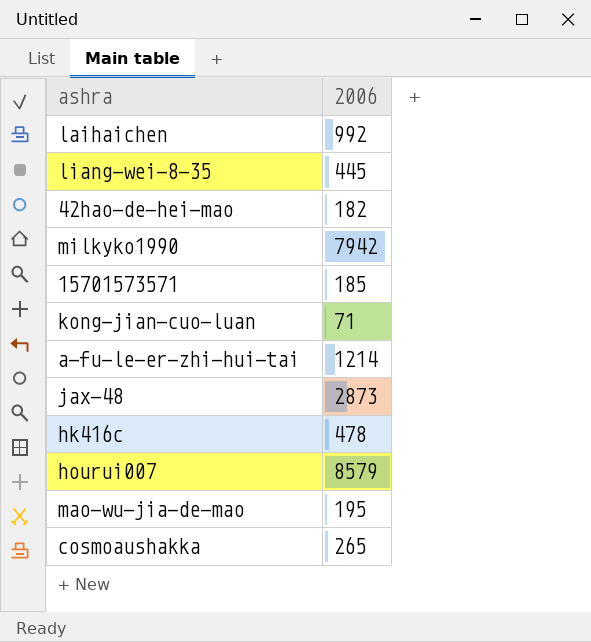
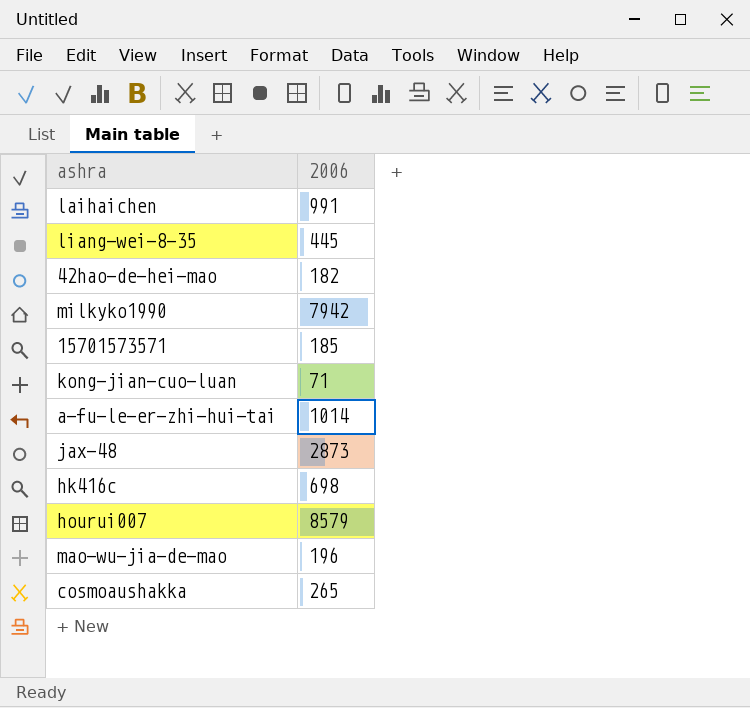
laihaichen | 2006: 992 -> 991
a-fu-le-er-zhi-hui-tai | 2006: 1214 -> 1014
hk416c | 2006: 478 -> 698
mao-wu-jia-de-mao | 2006: 195 -> 196

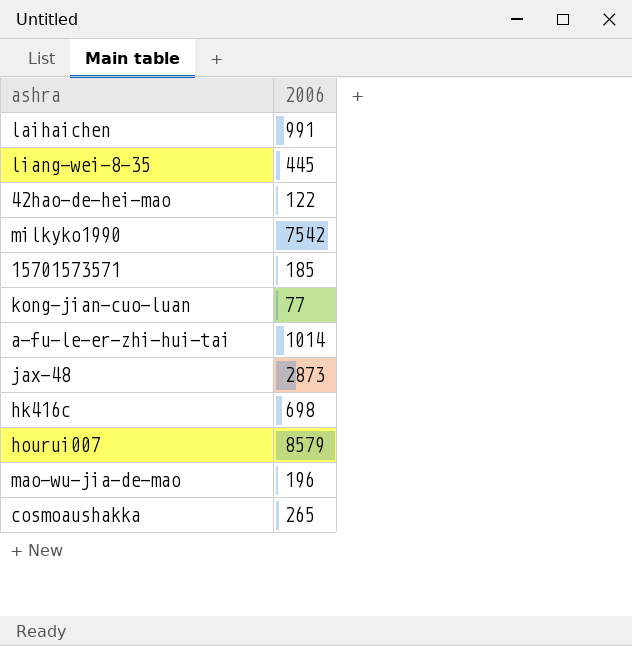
42hao-de-hei-mao | 2006: 182 -> 122
milkyko1990 | 2006: 7942 -> 7542
kong-jian-cuo-luan | 2006: 71 -> 77

